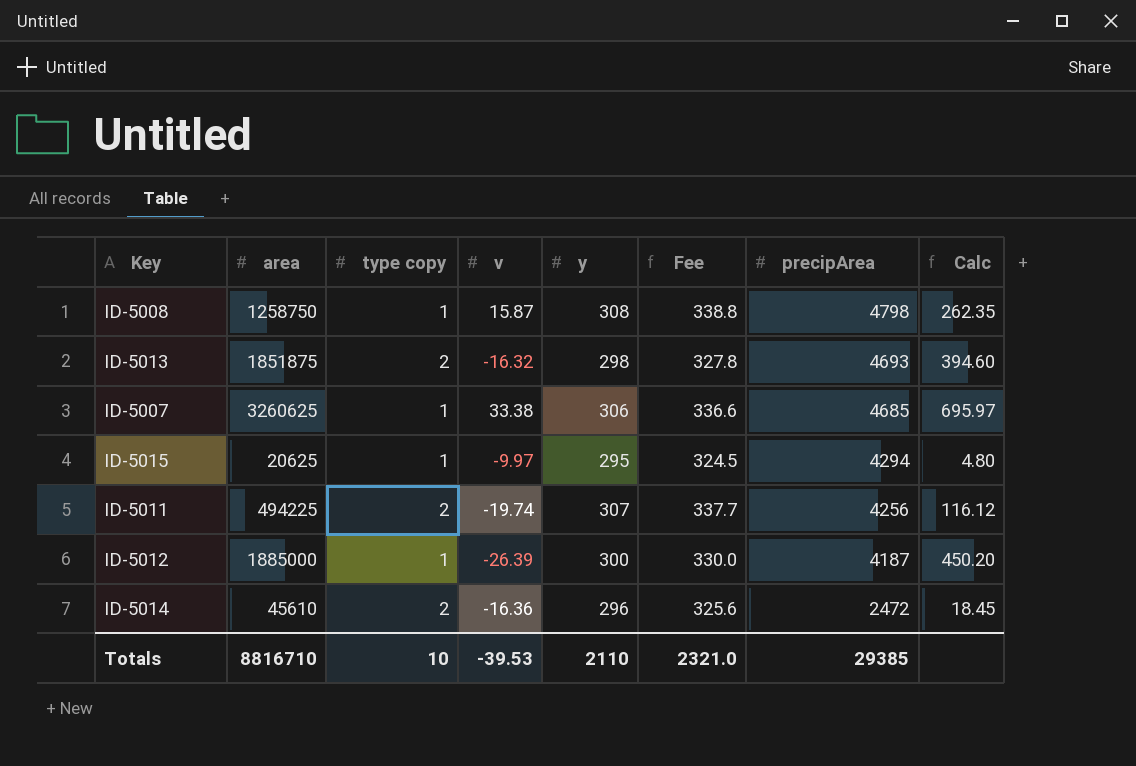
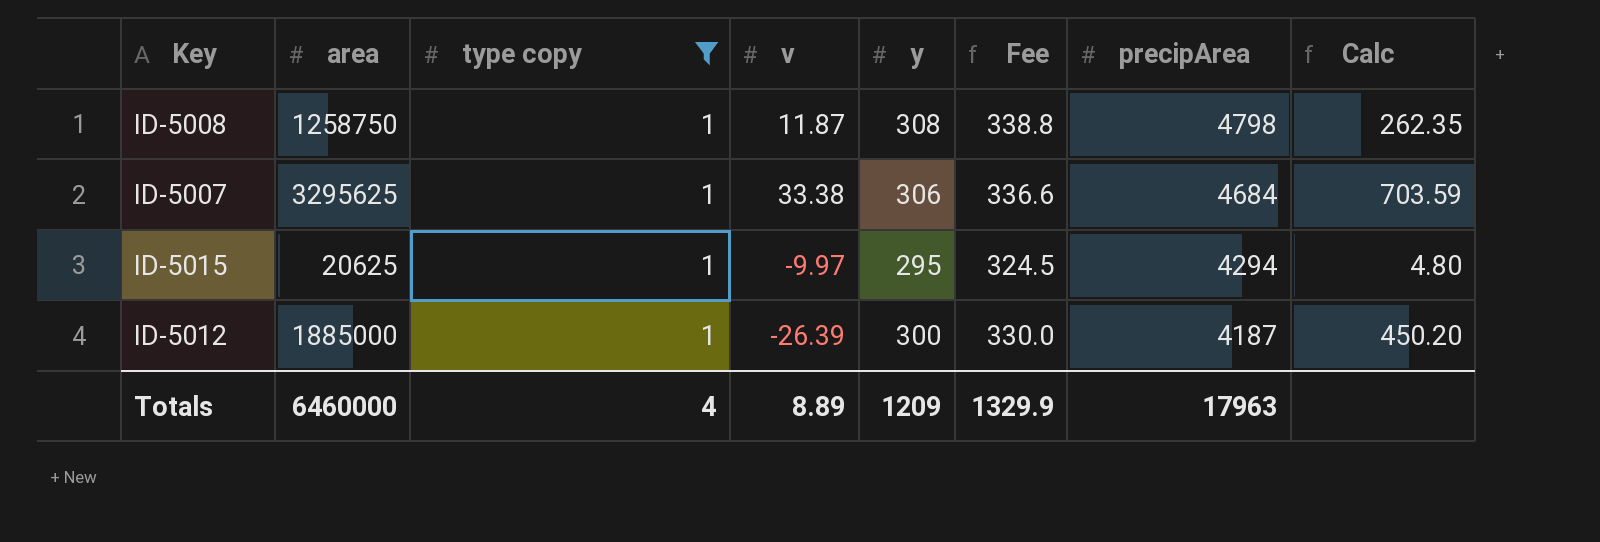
filter: none -> type copy = 1
ID-5008 | v: 15.87 -> 11.87
ID-5007 | area: 3260625 -> 3295625
ID-5007 | precipArea: 4685 -> 4684
ID-5007 | Calc: 695.97 -> 703.59
Totals | area: 8816710 -> 6460000
Totals | type copy: 10 -> 4
Totals | v: -39.53 -> 8.89
Totals | y: 2110 -> 1209
Totals | Fee: 2321.0 -> 1329.9
Totals | precipArea: 29385 -> 17963

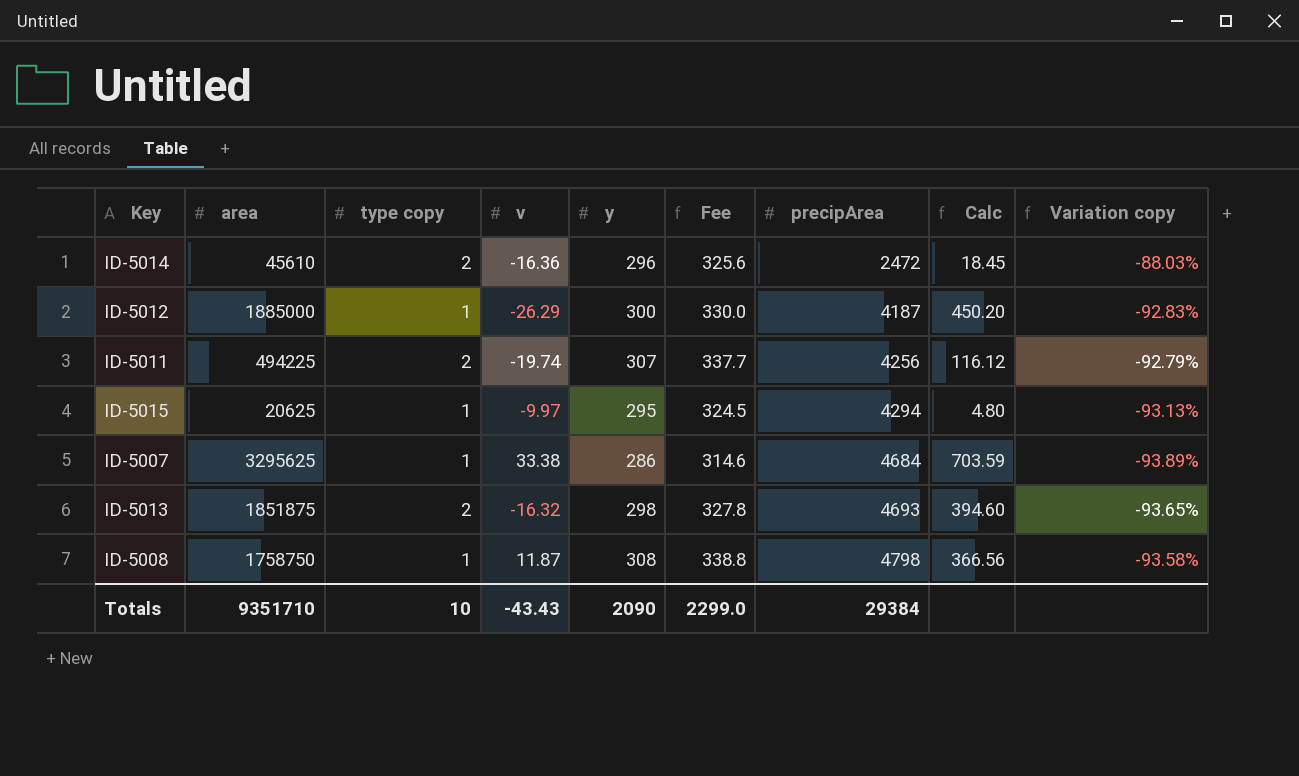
filter: type copy = 1 -> none
row order: precipArea descending -> precipArea ascending
column Variation copy | formula: none -> ([y] - [precipArea]) / [precipArea]
ID-5012 | v: -26.39 -> -26.29
ID-5007 | y: 306 -> 286
ID-5007 | Fee: 336.6 -> 314.6
ID-5008 | area: 1258750 -> 1758750
ID-5008 | Calc: 262.35 -> 366.56
Totals | area: 6460000 -> 9351710
Totals | type copy: 4 -> 10
Totals | v: 8.89 -> -43.43
Totals | y: 1209 -> 2090
Totals | Fee: 1329.9 -> 2299.0
Totals | precipArea: 17963 -> 29384

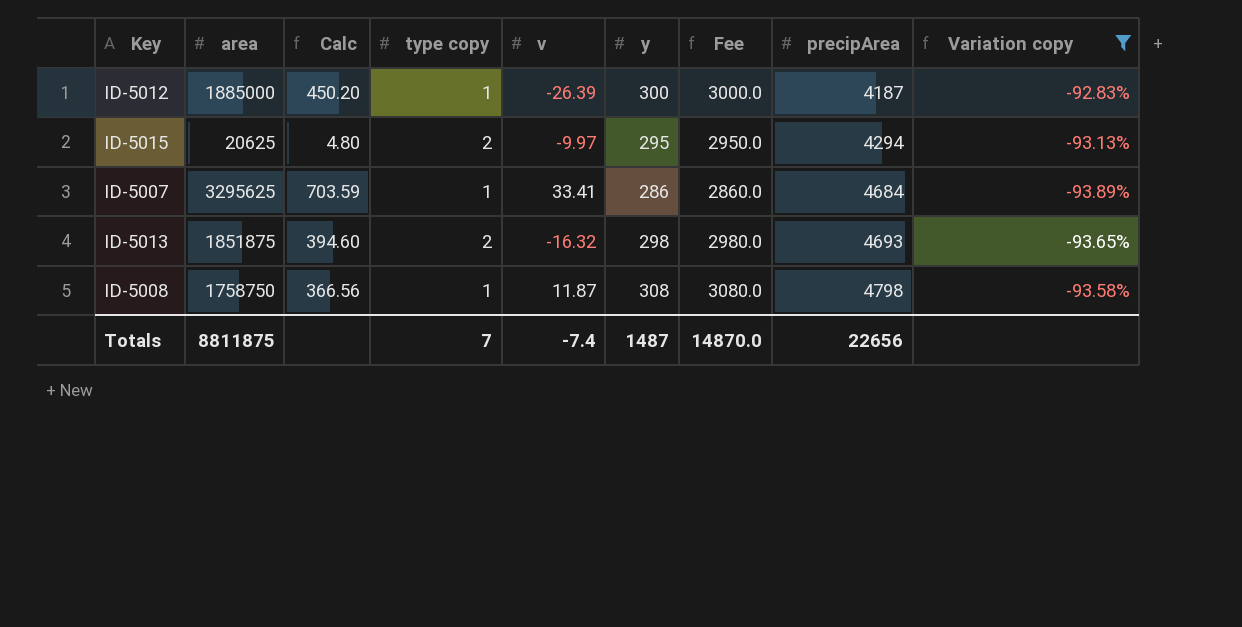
filter: none -> Variation copy <= -92.83%
column Calc | position: 8 -> 3
column Fee | formula: [y] * 1.1 -> [y] * 10
ID-5012 | v: -26.29 -> -26.39
ID-5015 | type copy: 1 -> 2
ID-5007 | v: 33.38 -> 33.41
Totals | area: 9351710 -> 8811875
Totals | type copy: 10 -> 7
Totals | v: -43.43 -> -7.4
Totals | y: 2090 -> 1487
Totals | Fee: 2299.0 -> 14870.0
Totals | precipArea: 29384 -> 22656

